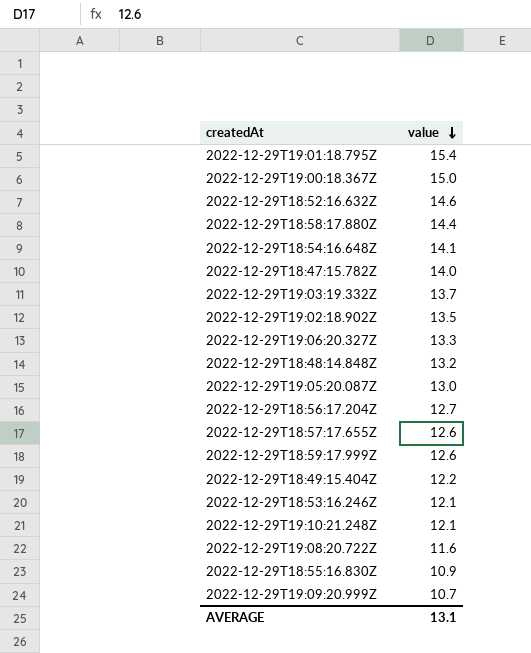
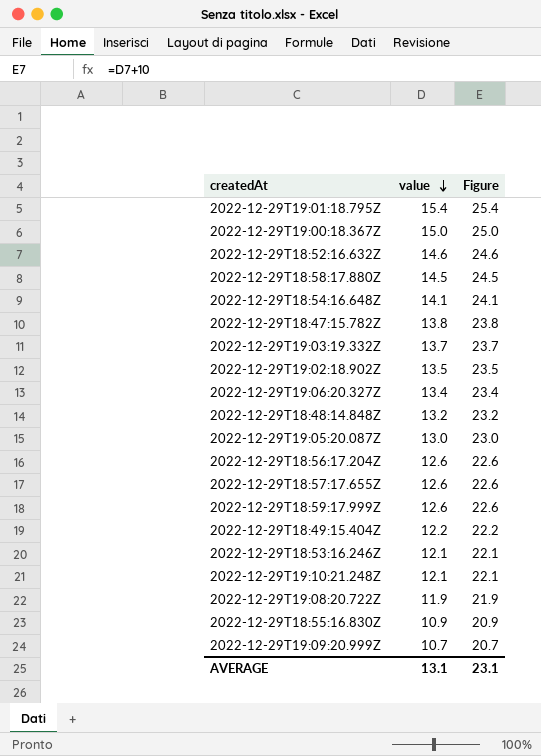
column Figure | formula: none -> [value] + 10
2022-12-29T18:58:17.880Z | value: 14.4 -> 14.5
2022-12-29T18:47:15.782Z | value: 14.0 -> 13.8
2022-12-29T19:06:20.327Z | value: 13.3 -> 13.4
2022-12-29T18:56:17.204Z | value: 12.7 -> 12.6
2022-12-29T19:08:20.722Z | value: 11.6 -> 11.9

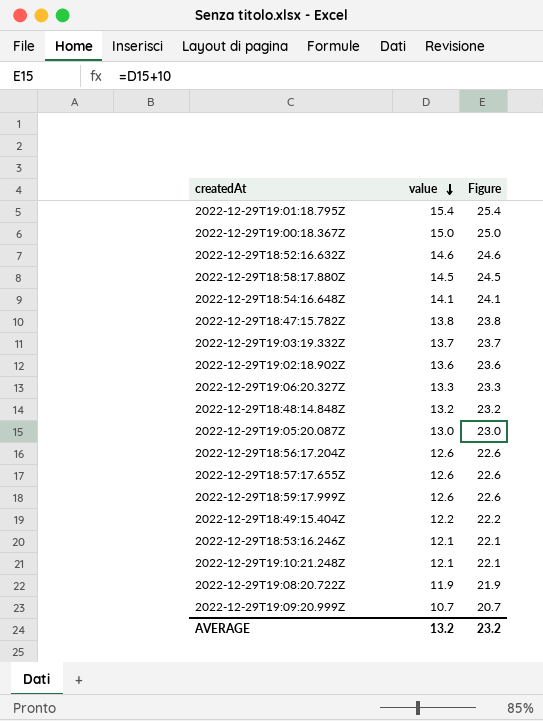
row 2022-12-29T18:55:16.830Z: 10.9 | 20.9 -> none
2022-12-29T19:02:18.902Z | value: 13.5 -> 13.6
2022-12-29T19:02:18.902Z | Figure: 23.5 -> 23.6
2022-12-29T19:06:20.327Z | value: 13.4 -> 13.3
2022-12-29T19:06:20.327Z | Figure: 23.4 -> 23.3
AVERAGE | value: 13.1 -> 13.2
AVERAGE | Figure: 23.1 -> 23.2

